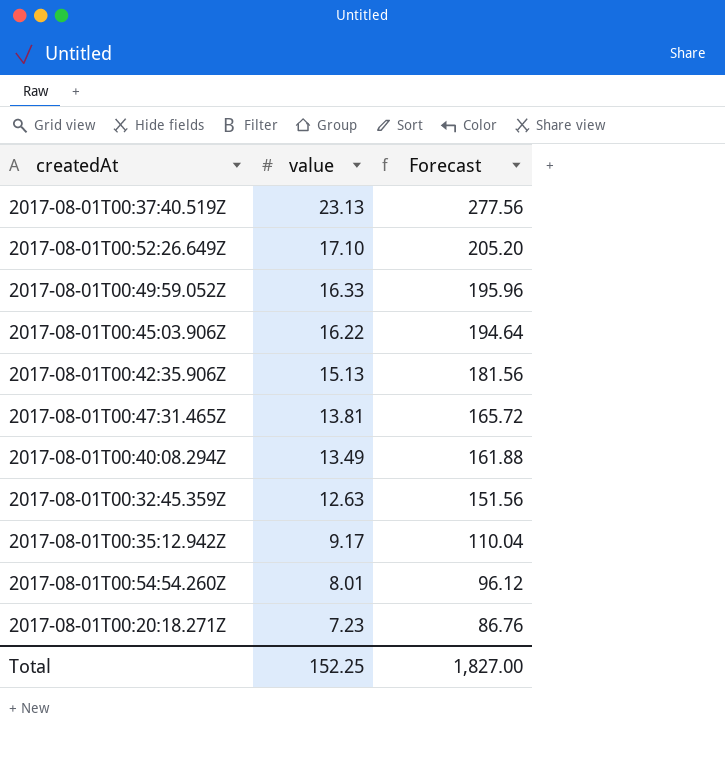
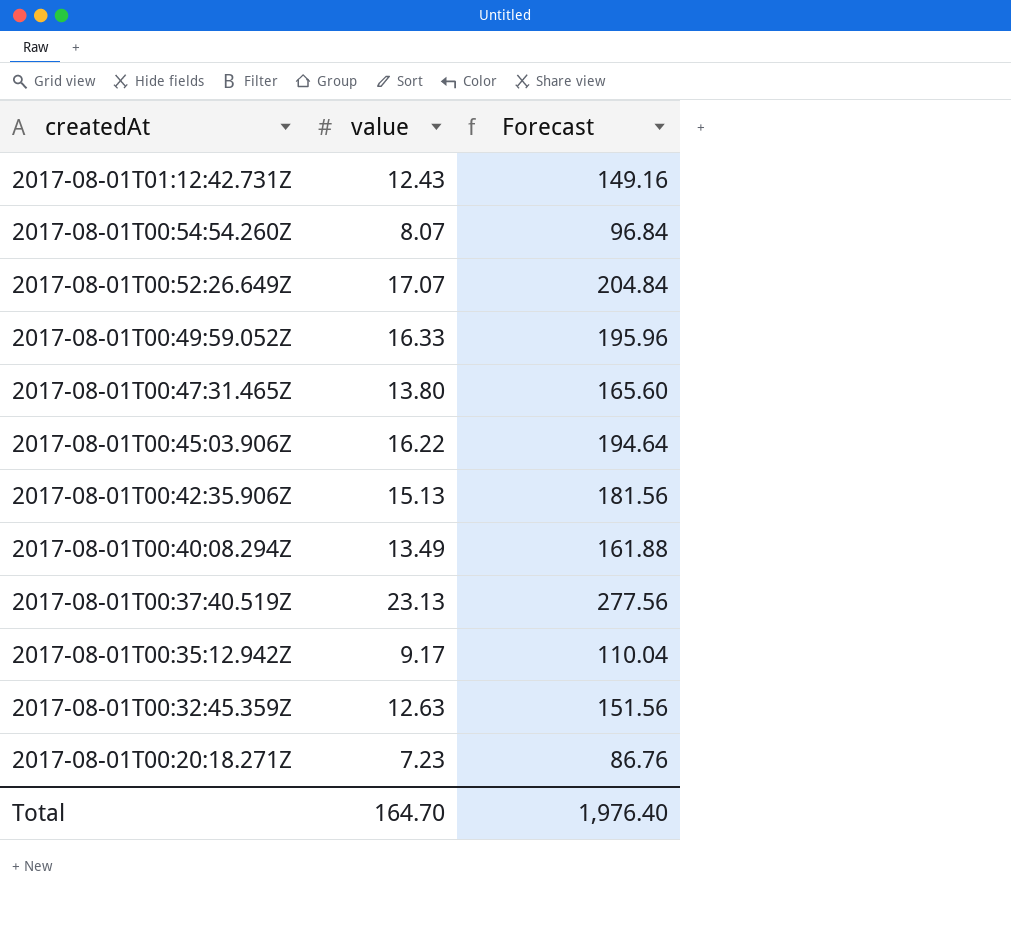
row order: value descending -> createdAt descending
row 2017-08-01T01:12:42.731Z: none -> 12.43 | 149.16
2017-08-01T00:54:54.260Z | value: 8.01 -> 8.07
2017-08-01T00:54:54.260Z | Forecast: 96.12 -> 96.84
2017-08-01T00:52:26.649Z | value: 17.10 -> 17.07
2017-08-01T00:52:26.649Z | Forecast: 205.20 -> 204.84
2017-08-01T00:47:31.465Z | value: 13.81 -> 13.80
2017-08-01T00:47:31.465Z | Forecast: 165.72 -> 165.60
Total | value: 152.25 -> 164.70
Total | Forecast: 1,827.00 -> 1,976.40

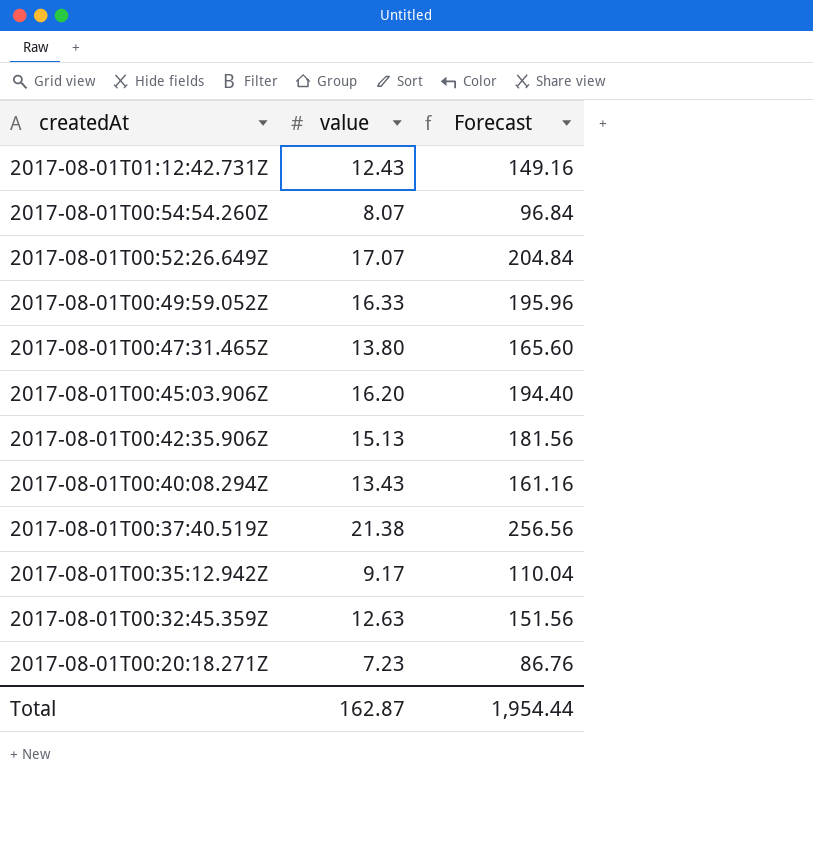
2017-08-01T00:45:03.906Z | value: 16.22 -> 16.20
2017-08-01T00:45:03.906Z | Forecast: 194.64 -> 194.40
2017-08-01T00:40:08.294Z | value: 13.49 -> 13.43
2017-08-01T00:40:08.294Z | Forecast: 161.88 -> 161.16
2017-08-01T00:37:40.519Z | value: 23.13 -> 21.38
2017-08-01T00:37:40.519Z | Forecast: 277.56 -> 256.56
Total | value: 164.70 -> 162.87
Total | Forecast: 1,976.40 -> 1,954.44

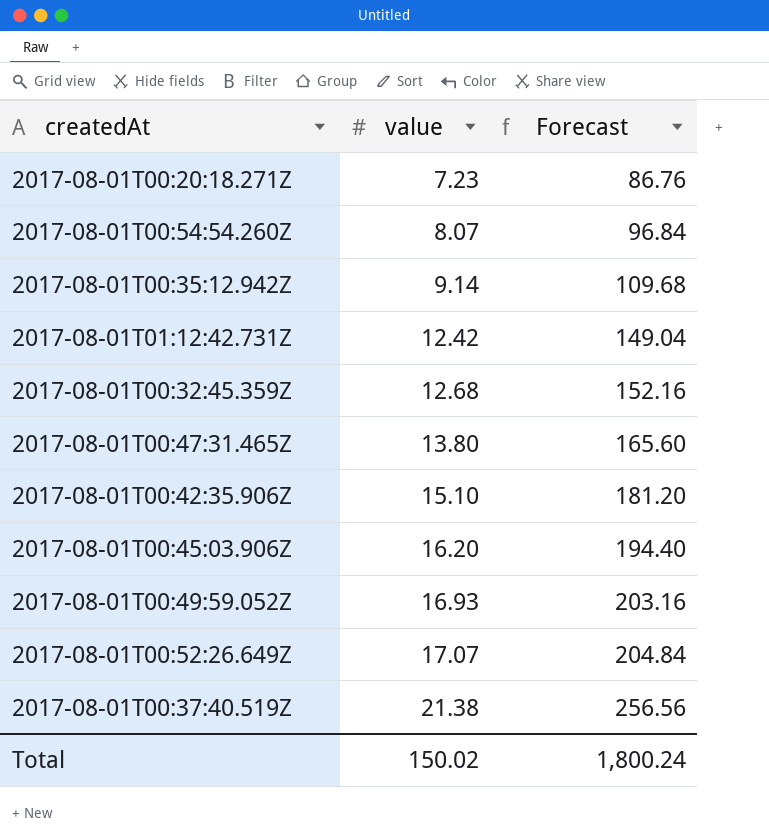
row order: createdAt descending -> value ascending
row 2017-08-01T00:40:08.294Z: 13.43 | 161.16 -> none
2017-08-01T00:35:12.942Z | value: 9.17 -> 9.14
2017-08-01T00:35:12.942Z | Forecast: 110.04 -> 109.68
2017-08-01T01:12:42.731Z | value: 12.43 -> 12.42
2017-08-01T01:12:42.731Z | Forecast: 149.16 -> 149.04
2017-08-01T00:32:45.359Z | value: 12.63 -> 12.68
2017-08-01T00:32:45.359Z | Forecast: 151.56 -> 152.16
2017-08-01T00:42:35.906Z | value: 15.13 -> 15.10
2017-08-01T00:42:35.906Z | Forecast: 181.56 -> 181.20
2017-08-01T00:49:59.052Z | value: 16.33 -> 16.93
2017-08-01T00:49:59.052Z | Forecast: 195.96 -> 203.16
Total | value: 162.87 -> 150.02
Total | Forecast: 1,954.44 -> 1,800.24

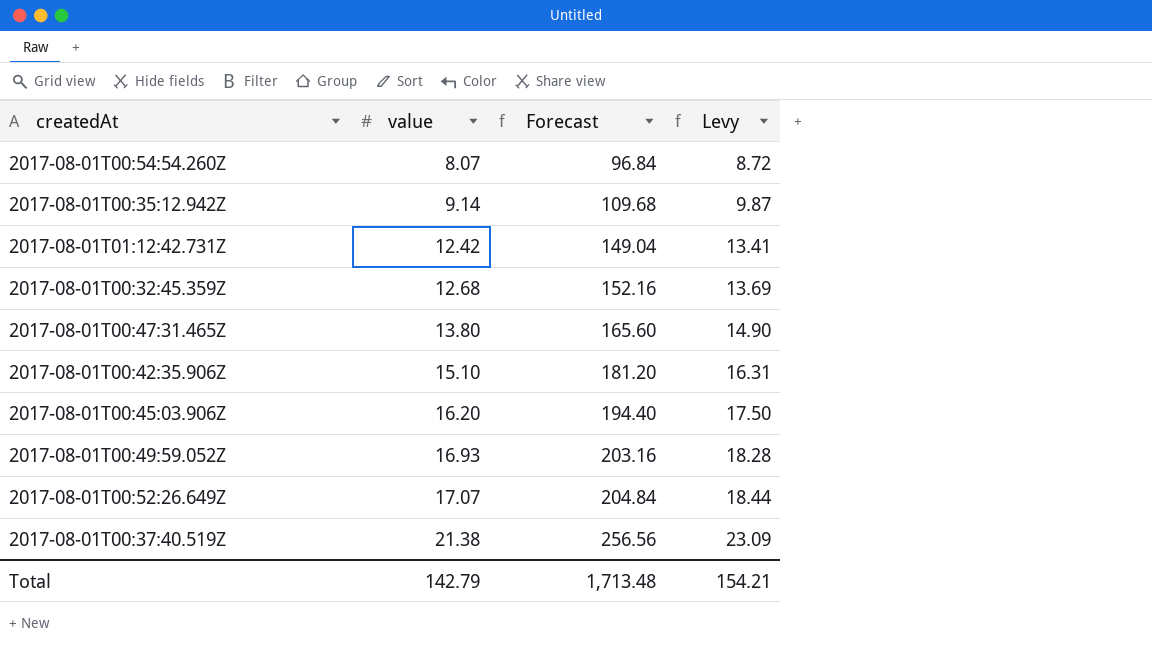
column Levy | formula: none -> [value] * 1.08
row 2017-08-01T00:20:18.271Z: 7.23 | 86.76 -> none
Total | value: 150.02 -> 142.79
Total | Forecast: 1,800.24 -> 1,713.48

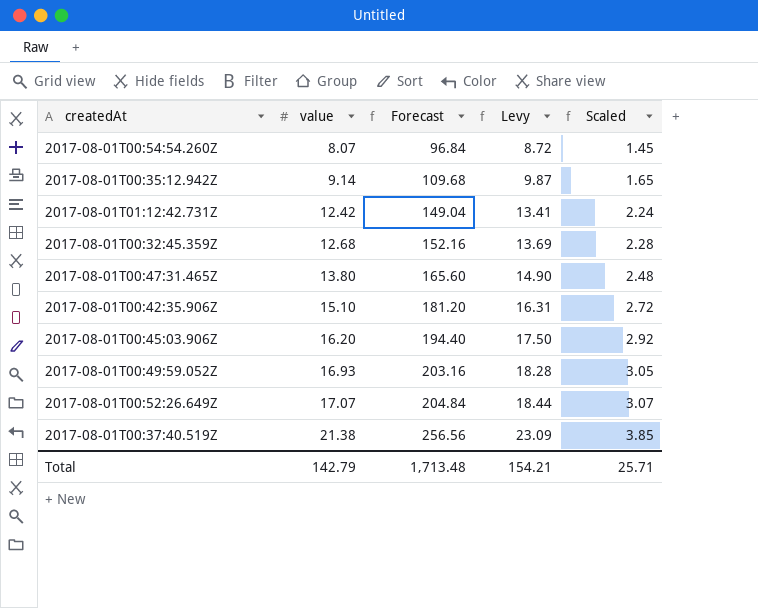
column Scaled | formula: none -> [value] * 0.18

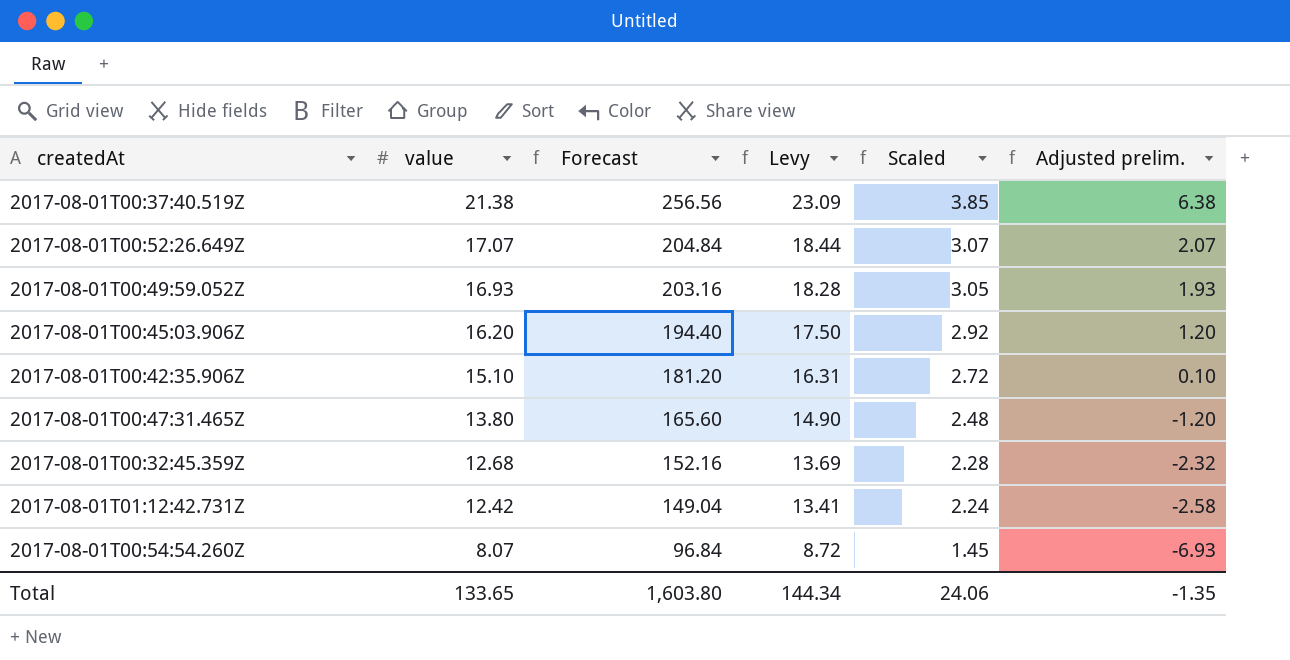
row order: value ascending -> value descending
column Adjusted prelim. | formula: none -> [value] - 15
row 2017-08-01T00:35:12.942Z: 9.14 | 109.68 | 9.87 | 1.65 -> none
Total | value: 142.79 -> 133.65
Total | Forecast: 1,713.48 -> 1,603.80
Total | Levy: 154.21 -> 144.34
Total | Scaled: 25.71 -> 24.06

